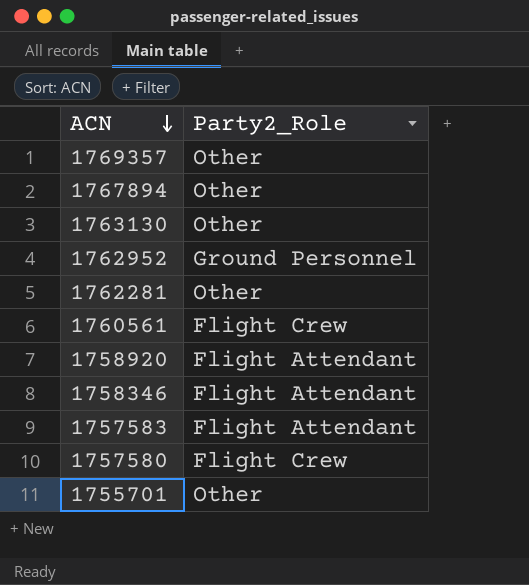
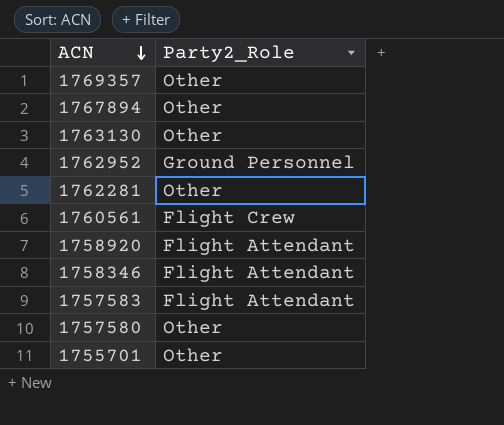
1757580 | Party2_Role: Flight Crew -> Other

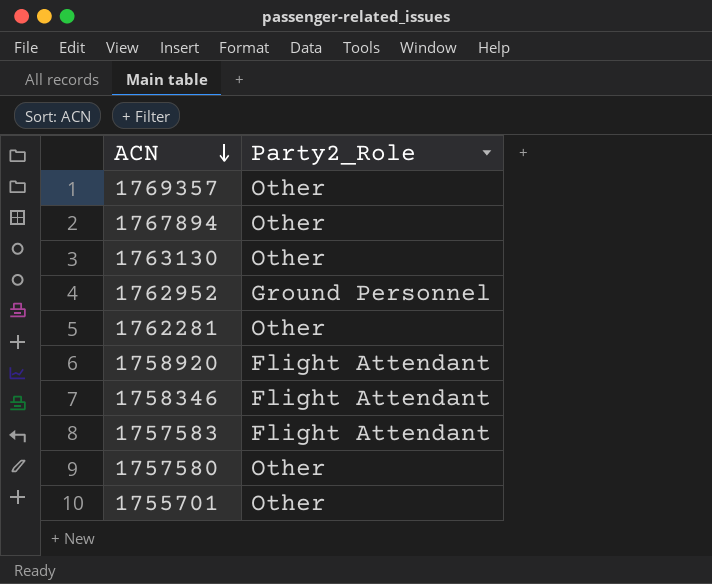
row 1760561: Flight Crew -> none

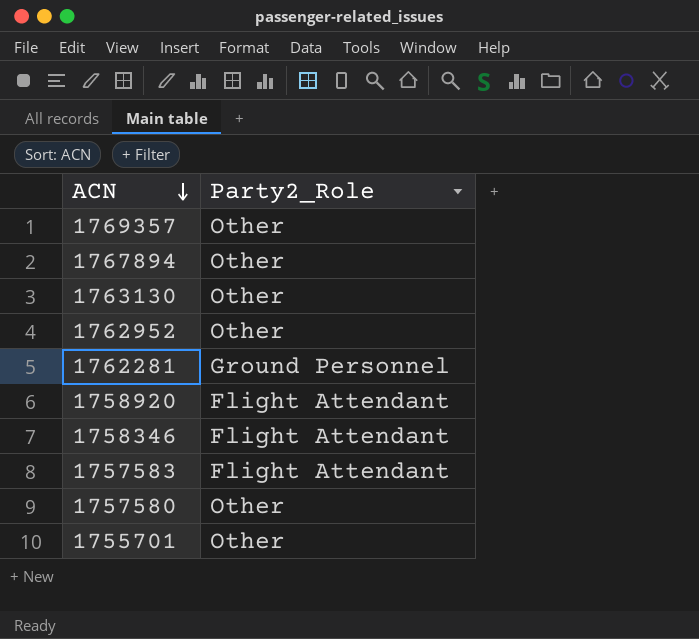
1762952 | Party2_Role: Ground Personnel -> Other
1762281 | Party2_Role: Other -> Ground Personnel

